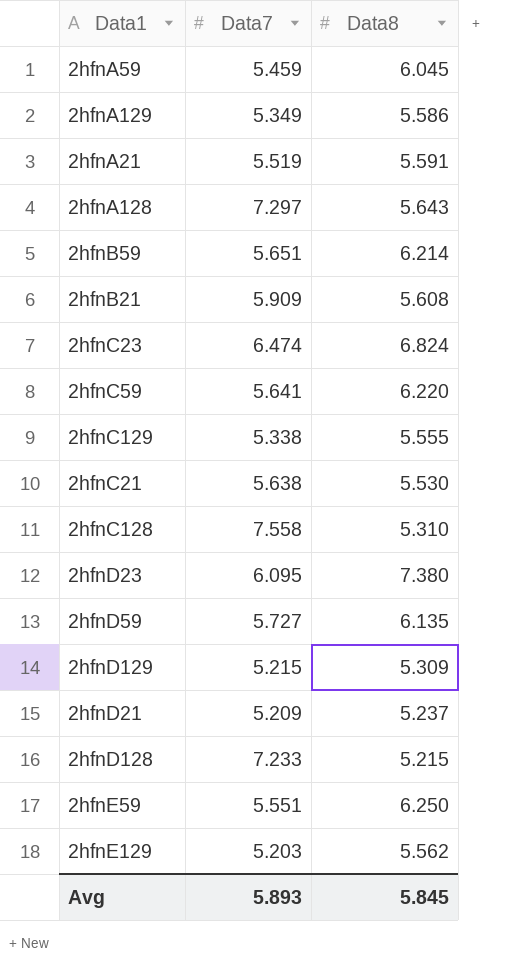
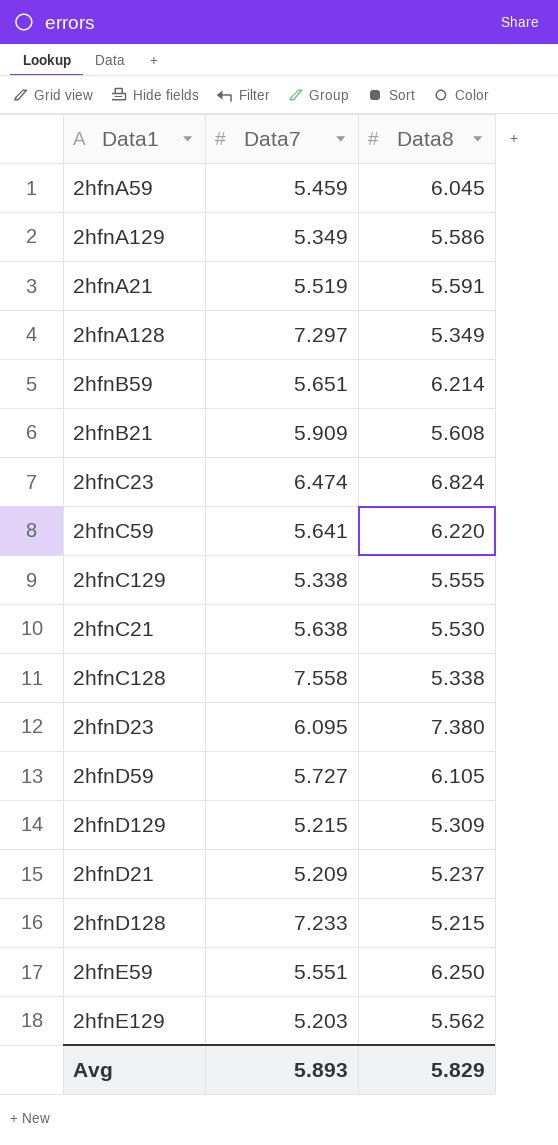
2hfnA128 | Data8: 5.643 -> 5.349
2hfnC128 | Data8: 5.310 -> 5.338
2hfnD59 | Data8: 6.135 -> 6.105
Avg | Data8: 5.845 -> 5.829

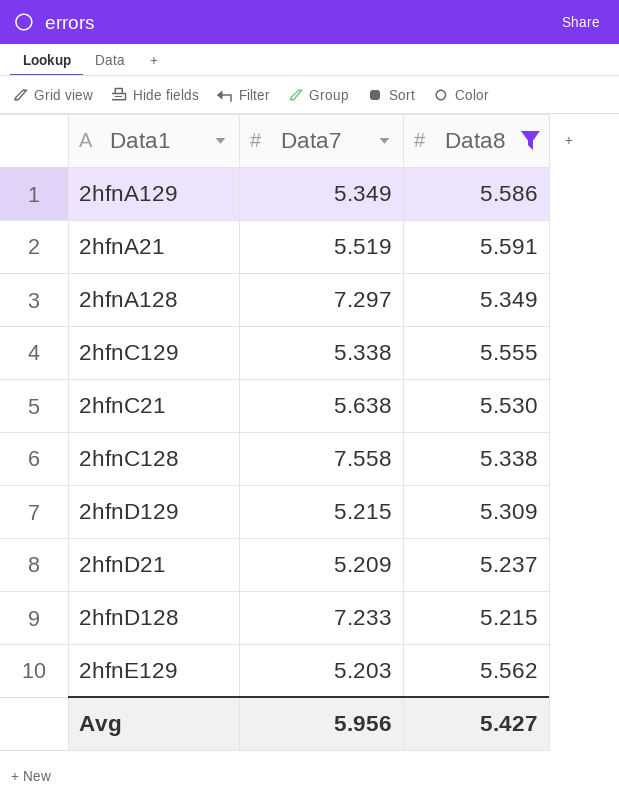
filter: none -> Data8 <= 5.591
Avg | Data7: 5.893 -> 5.956
Avg | Data8: 5.829 -> 5.427

